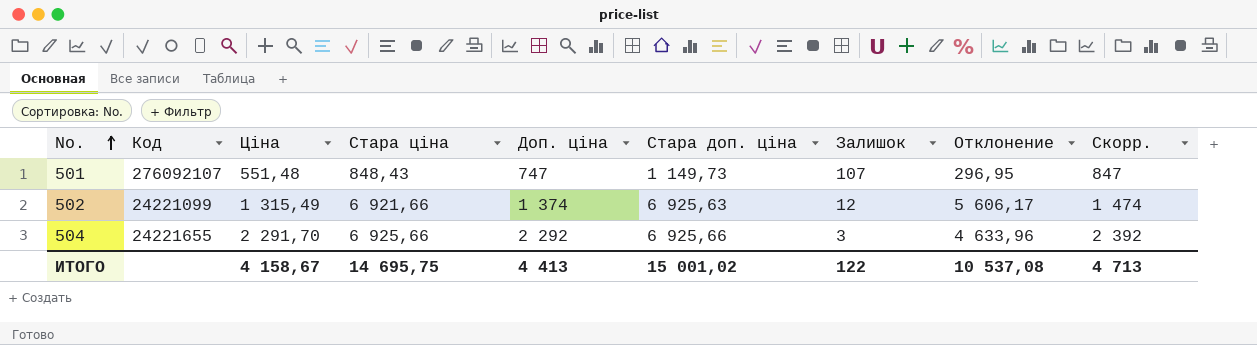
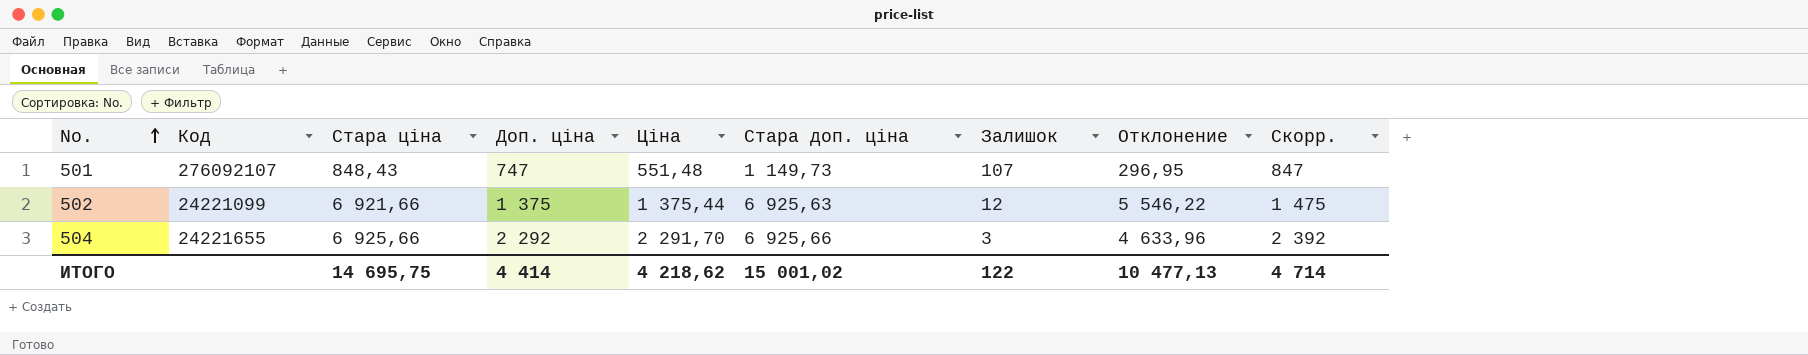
column Ціна | position: 3 -> 5
502 | Доп. ціна: 1 374 -> 1 375
502 | Ціна: 1 315,49 -> 1 375,44
502 | Отклонение: 5 606,17 -> 5 546,22
502 | Скорр.: 1 474 -> 1 475
ИТОГО | Доп. ціна: 4 413 -> 4 414
ИТОГО | Ціна: 4 158,67 -> 4 218,62
ИТОГО | Отклонение: 10 537,08 -> 10 477,13
ИТОГО | Скорр.: 4 713 -> 4 714

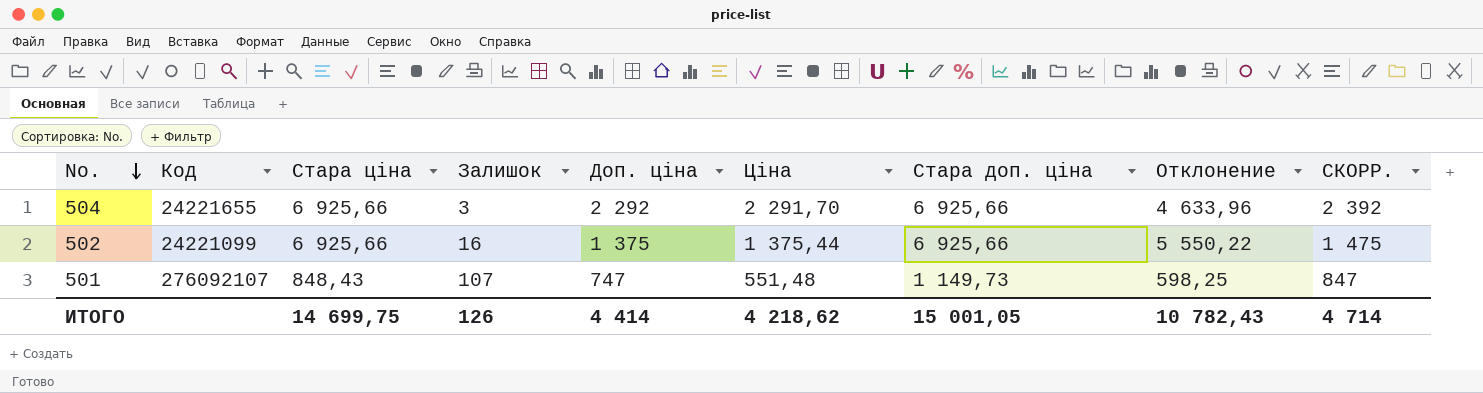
row order: No. ascending -> No. descending
column Залишок | position: 7 -> 4
column Отклонение | formula: [Стара ціна] - [Ціна] -> [Стара доп. ціна] - [Ціна]
column name: Скорр. -> СКОРР.
502 | Стара ціна: 6 921,66 -> 6 925,66
502 | Залишок: 12 -> 16
502 | Стара доп. ціна: 6 925,63 -> 6 925,66
ИТОГО | Стара ціна: 14 695,75 -> 14 699,75
ИТОГО | Залишок: 122 -> 126
ИТОГО | Стара доп. ціна: 15 001,02 -> 15 001,05
ИТОГО | Отклонение: 10 477,13 -> 10 782,43

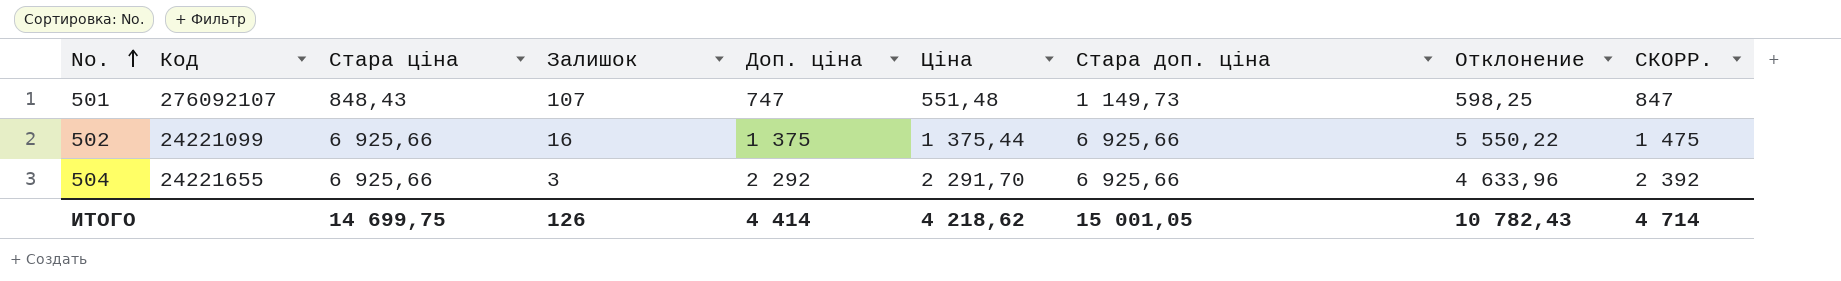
row order: No. descending -> No. ascending

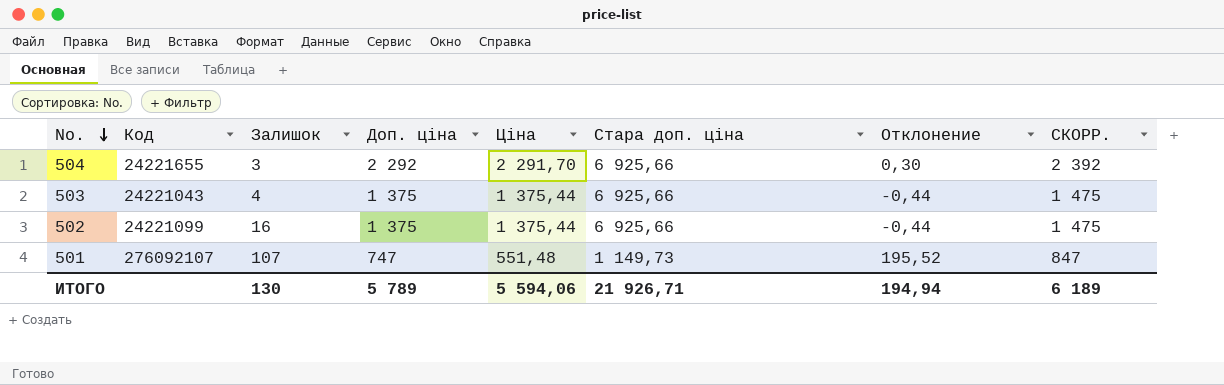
row order: No. ascending -> No. descending
column Стара ціна | position: 3 -> none
column Отклонение | formula: [Стара доп. ціна] - [Ціна] -> [Доп. ціна] - [Ціна]
row 503: none -> 24221043 | 4 | 1 375 | 1 375,44 | 6 925,66 | -0,44 | 1 475
ИТОГО | Залишок: 126 -> 130
ИТОГО | Доп. ціна: 4 414 -> 5 789
ИТОГО | Ціна: 4 218,62 -> 5 594,06
ИТОГО | Стара доп. ціна: 15 001,05 -> 21 926,71
ИТОГО | Отклонение: 10 782,43 -> 194,94
ИТОГО | СКОРР.: 4 714 -> 6 189

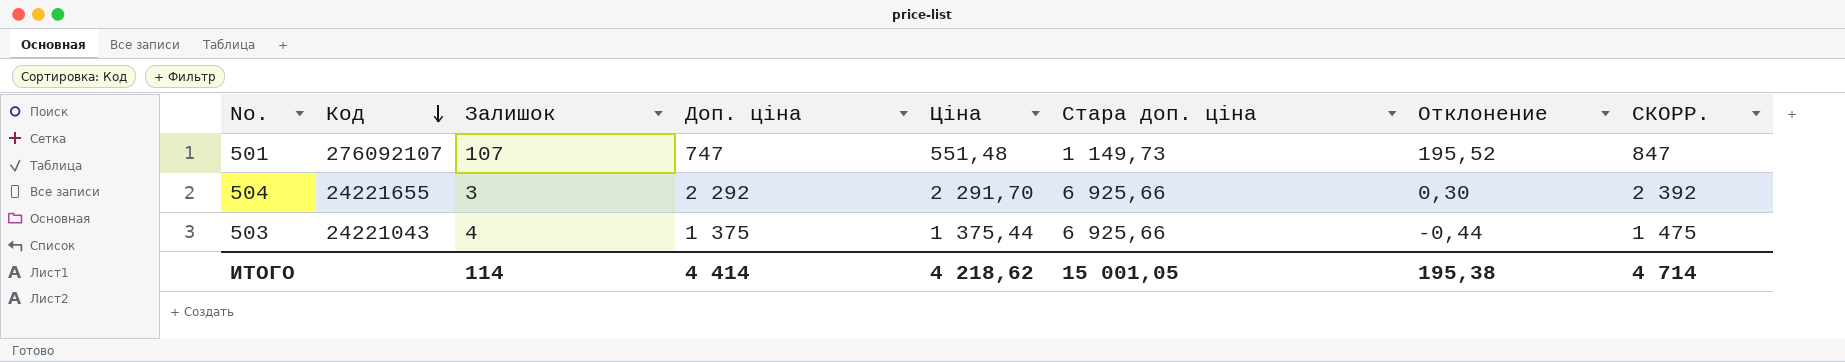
row order: No. descending -> Код descending
row 502: 24221099 | 16 | 1 375 | 1 375,44 | 6 925,66 | -0,44 | 1 475 -> none
ИТОГО | Залишок: 130 -> 114
ИТОГО | Доп. ціна: 5 789 -> 4 414
ИТОГО | Ціна: 5 594,06 -> 4 218,62
ИТОГО | Стара доп. ціна: 21 926,71 -> 15 001,05
ИТОГО | Отклонение: 194,94 -> 195,38
ИТОГО | СКОРР.: 6 189 -> 4 714

